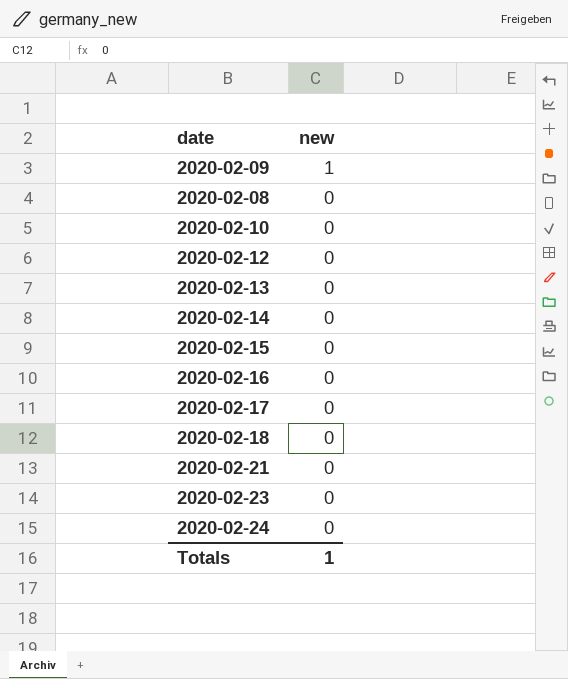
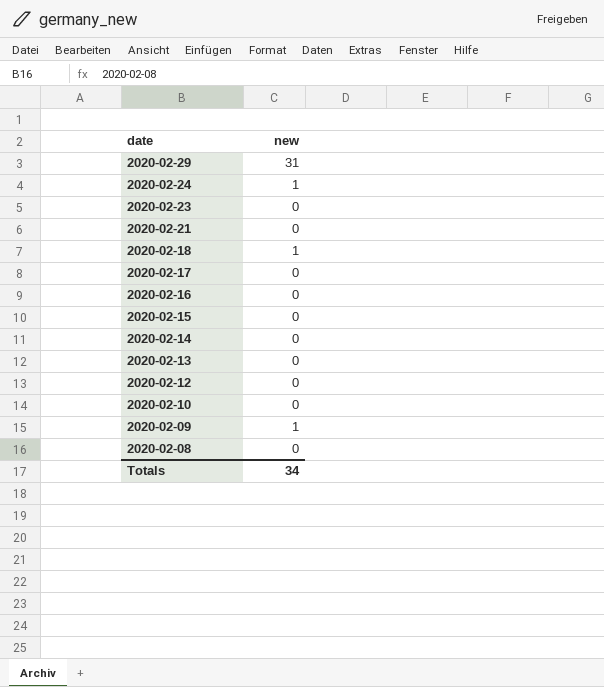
row order: new descending -> date descending
row 2020-02-29: none -> 31
2020-02-24 | new: 0 -> 1
2020-02-18 | new: 0 -> 1
Totals | new: 1 -> 34

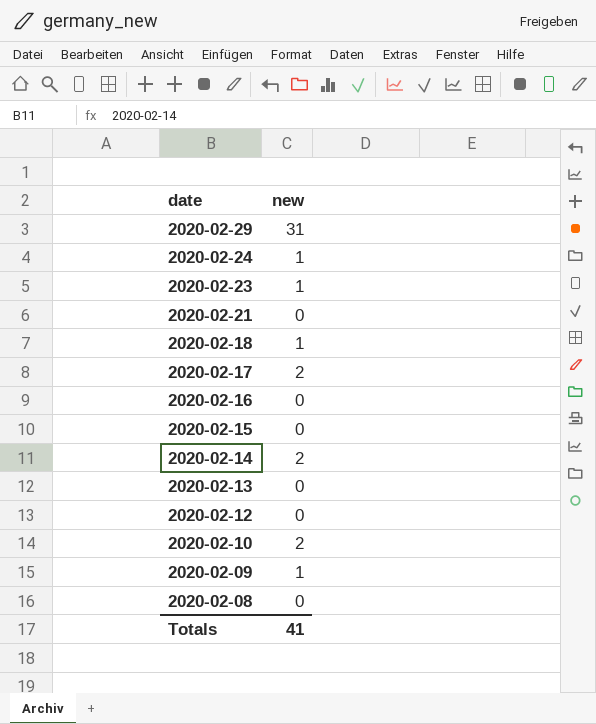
2020-02-23 | new: 0 -> 1
2020-02-17 | new: 0 -> 2
2020-02-14 | new: 0 -> 2
2020-02-10 | new: 0 -> 2
Totals | new: 34 -> 41

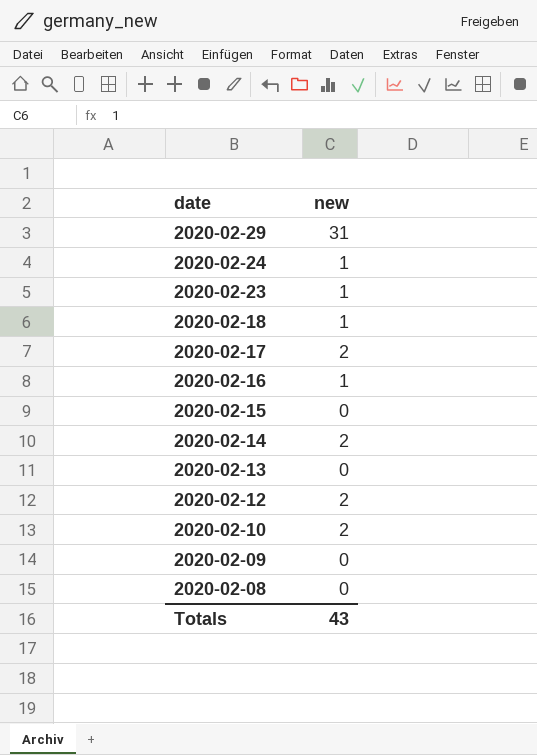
row 2020-02-21: 0 -> none
2020-02-16 | new: 0 -> 1
2020-02-12 | new: 0 -> 2
2020-02-09 | new: 1 -> 0
Totals | new: 41 -> 43

